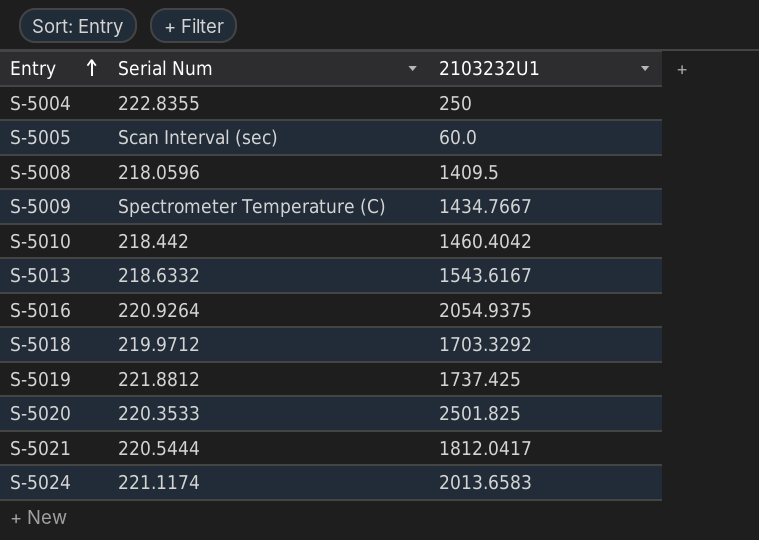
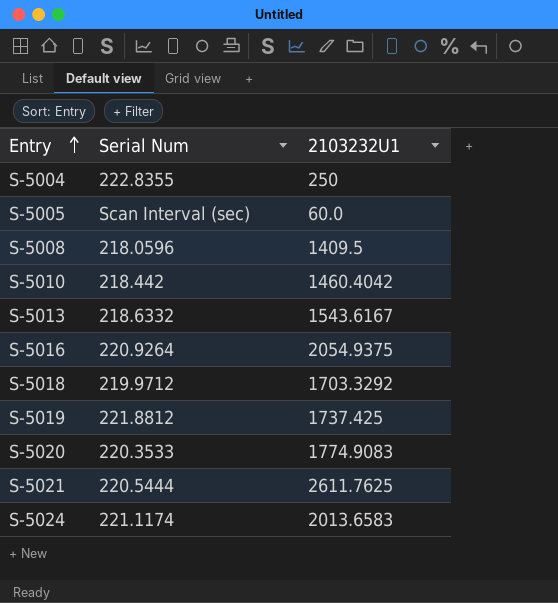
row S-5009: Spectrometer Temperature (C) | 1434.7667 -> none
S-5020 | 2103232U1: 2501.825 -> 1774.9083
S-5021 | 2103232U1: 1812.0417 -> 2611.7625

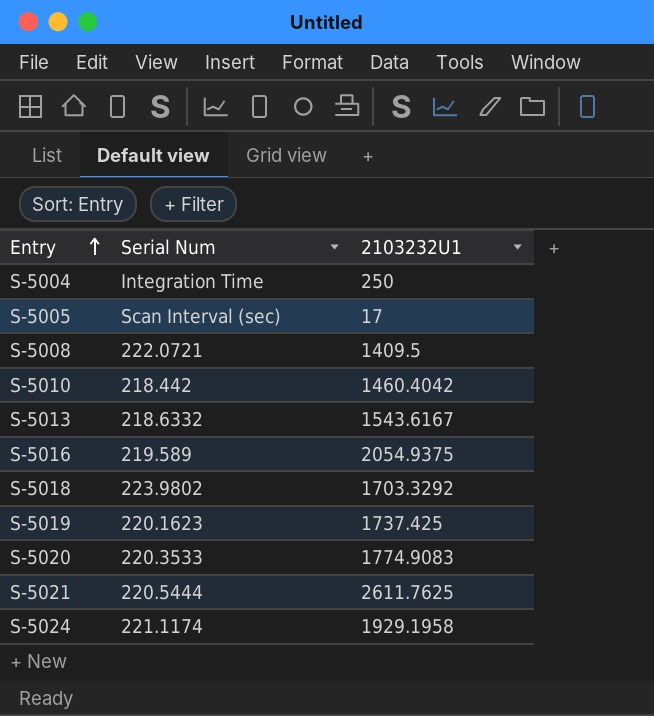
S-5004 | Serial Num: 222.8355 -> Integration Time
S-5005 | 2103232U1: 60.0 -> 17
S-5008 | Serial Num: 218.0596 -> 222.0721
S-5016 | Serial Num: 220.9264 -> 219.589
S-5018 | Serial Num: 219.9712 -> 223.9802
S-5019 | Serial Num: 221.8812 -> 220.1623
S-5024 | 2103232U1: 2013.6583 -> 1929.1958

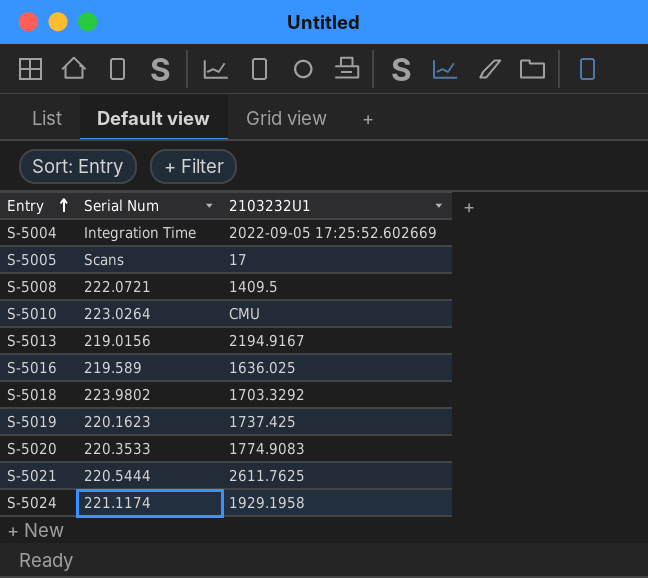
S-5004 | 2103232U1: 250 -> 2022-09-05 17:25:52.602669
S-5005 | Serial Num: Scan Interval (sec) -> Scans
S-5010 | Serial Num: 218.442 -> 223.0264
S-5010 | 2103232U1: 1460.4042 -> CMU
S-5013 | Serial Num: 218.6332 -> 219.0156
S-5013 | 2103232U1: 1543.6167 -> 2194.9167
S-5016 | 2103232U1: 2054.9375 -> 1636.025

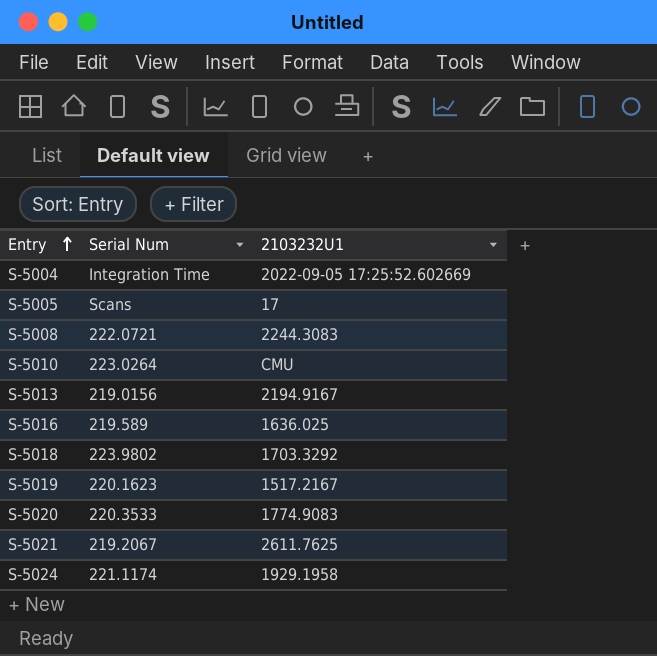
S-5008 | 2103232U1: 1409.5 -> 2244.3083
S-5019 | 2103232U1: 1737.425 -> 1517.2167
S-5021 | Serial Num: 220.5444 -> 219.2067

